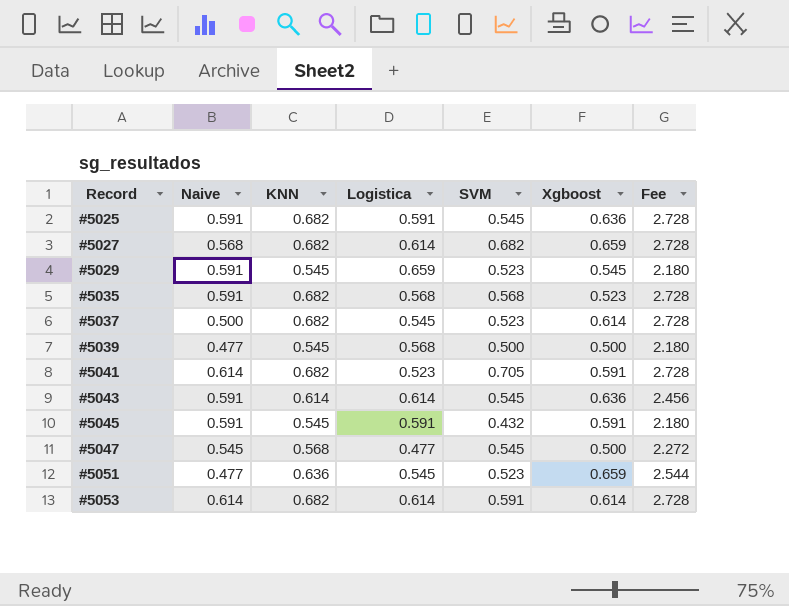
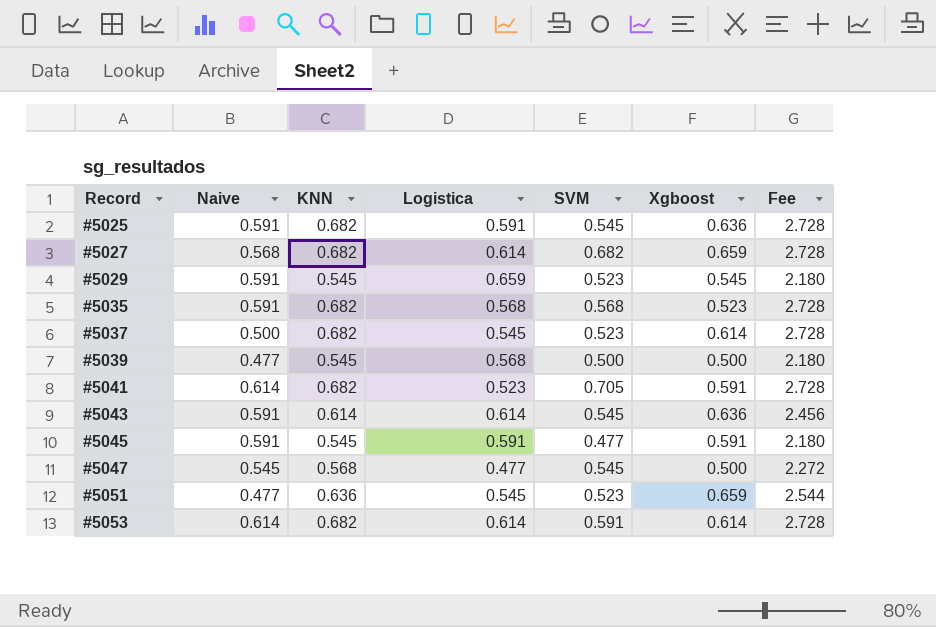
#5045 | SVM: 0.432 -> 0.477

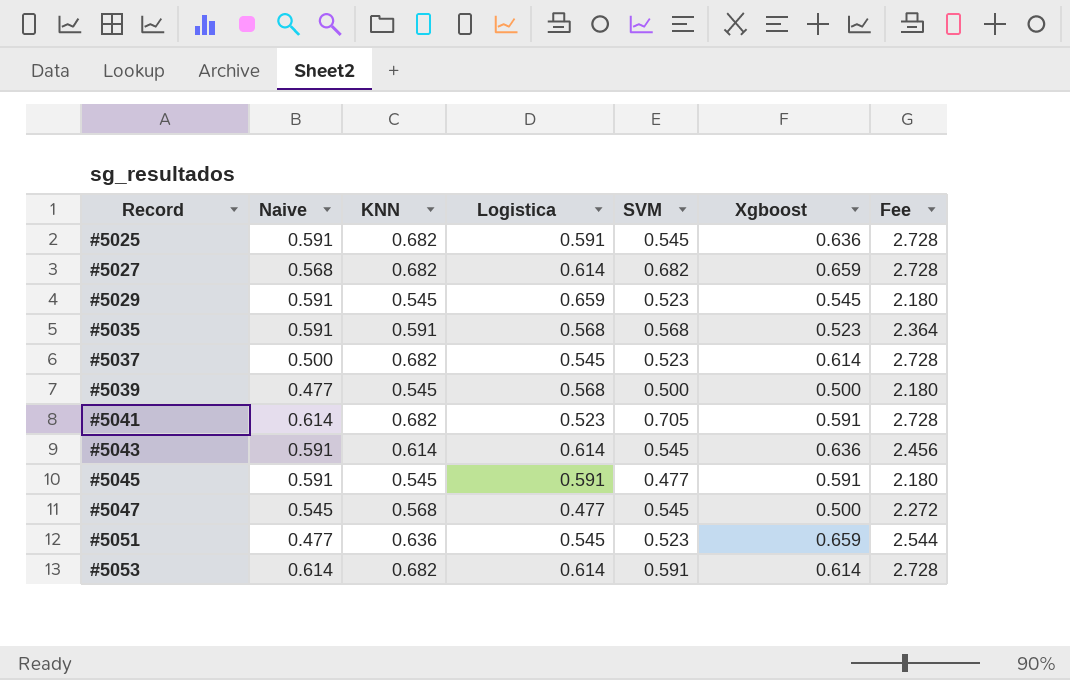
#5035 | KNN: 0.682 -> 0.591
#5035 | Fee: 2.728 -> 2.364

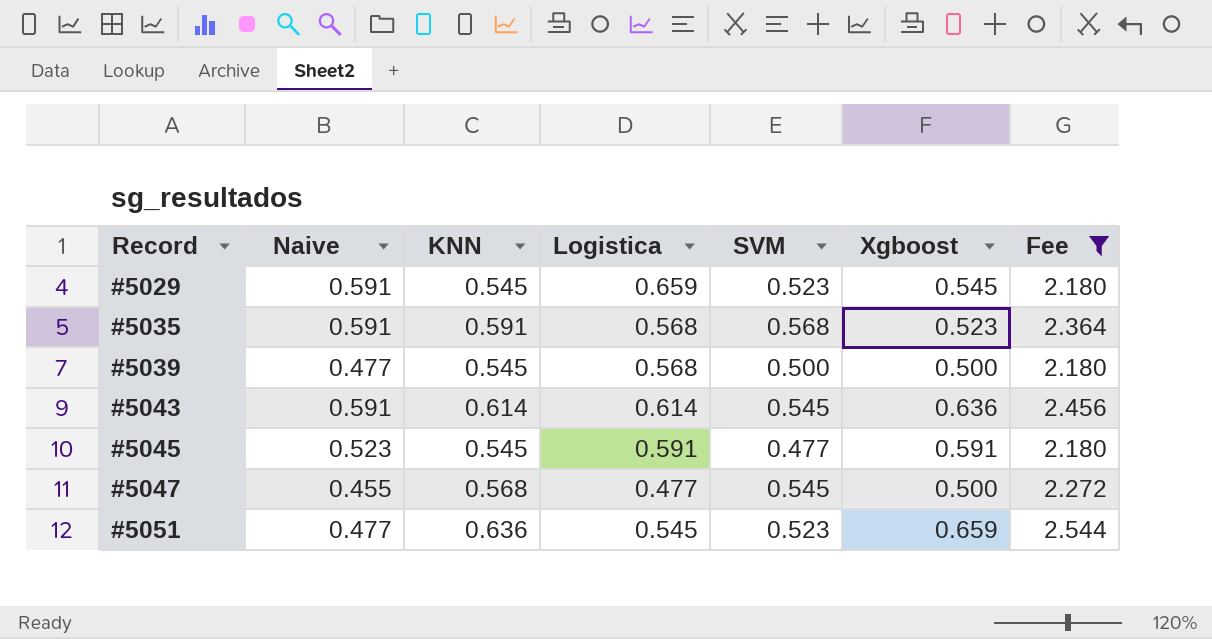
filter: none -> Fee != 2.728
#5045 | Naive: 0.591 -> 0.523
#5047 | Naive: 0.545 -> 0.455

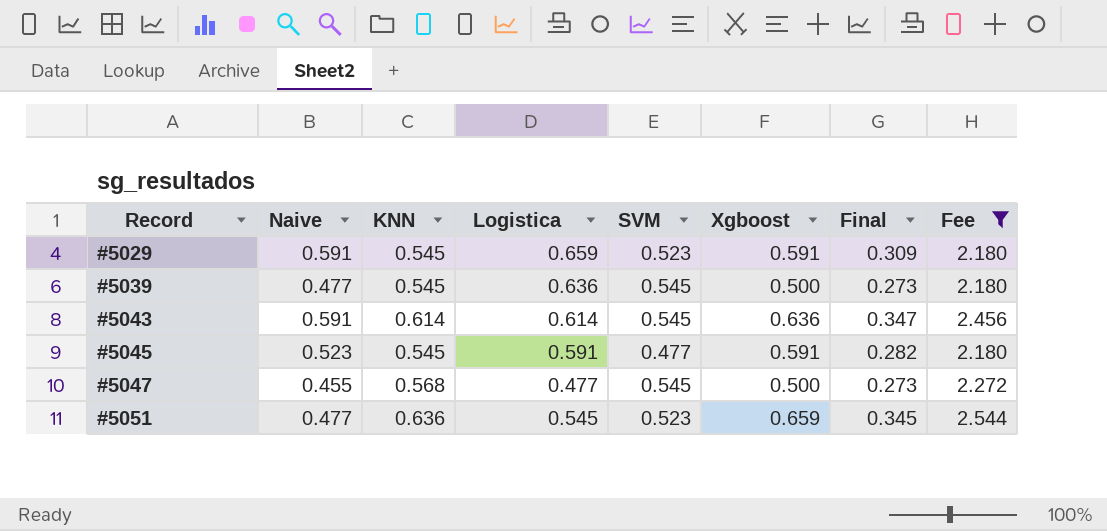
column Final | formula: none -> [SVM] * [Xgboost]
row #5035: 0.591 | 0.591 | 0.568 | 0.568 | 0.523 | 2.364 -> none
#5029 | Xgboost: 0.545 -> 0.591
#5039 | Logistica: 0.568 -> 0.636
#5039 | SVM: 0.500 -> 0.545

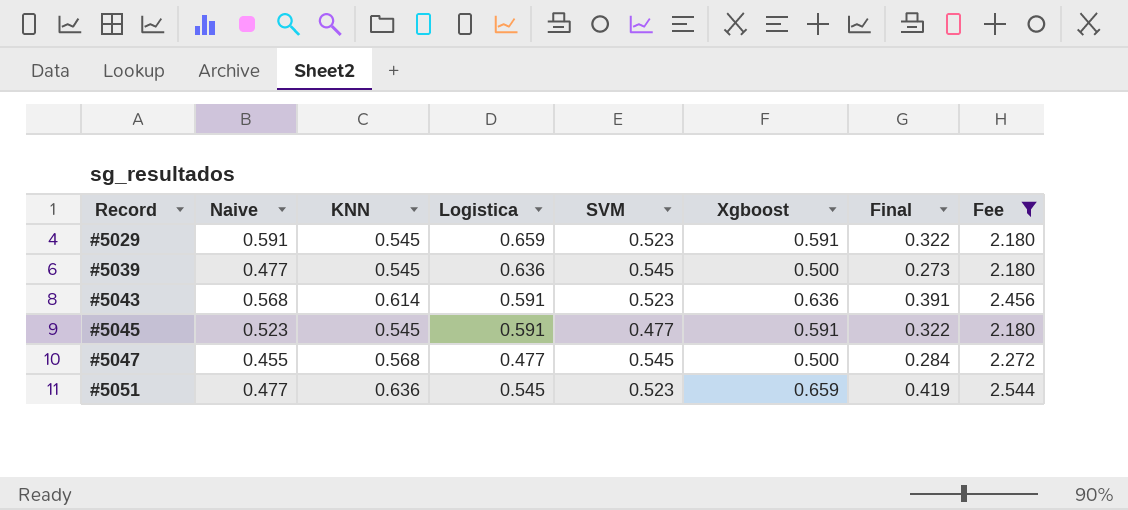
column Final | formula: [SVM] * [Xgboost] -> [KNN] * [Xgboost]
#5043 | Naive: 0.591 -> 0.568
#5043 | Logistica: 0.614 -> 0.591
#5043 | SVM: 0.545 -> 0.523

